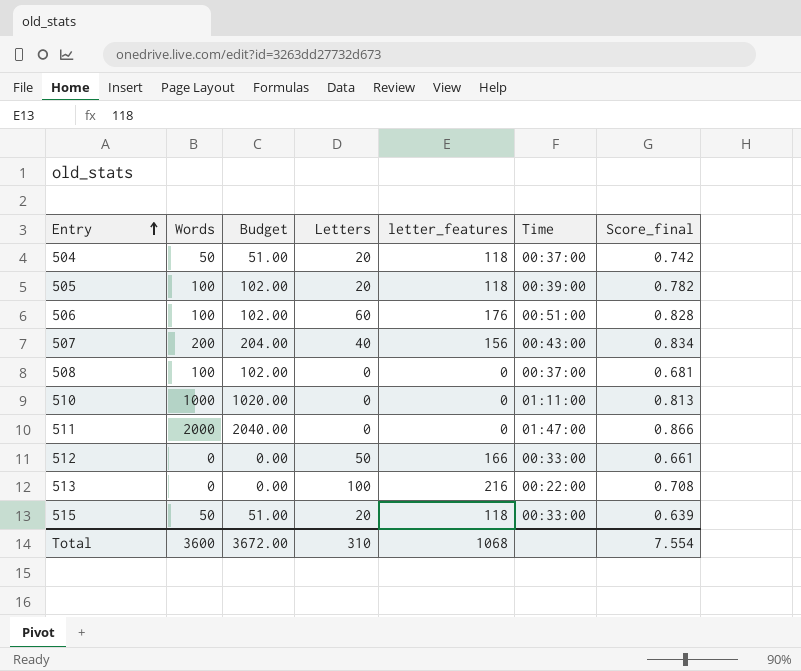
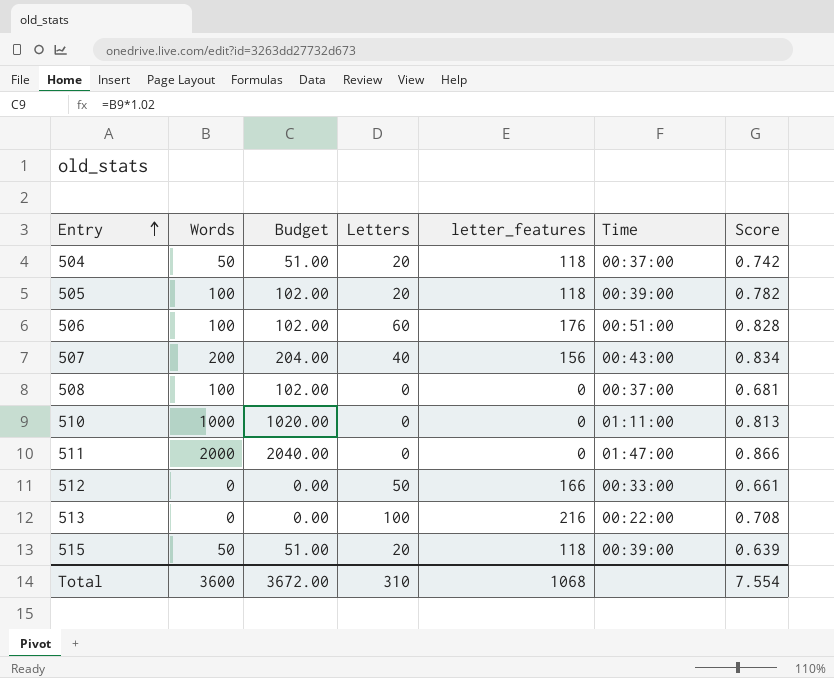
column name: Score_final -> Score
515 | Time: 00:33:00 -> 00:39:00

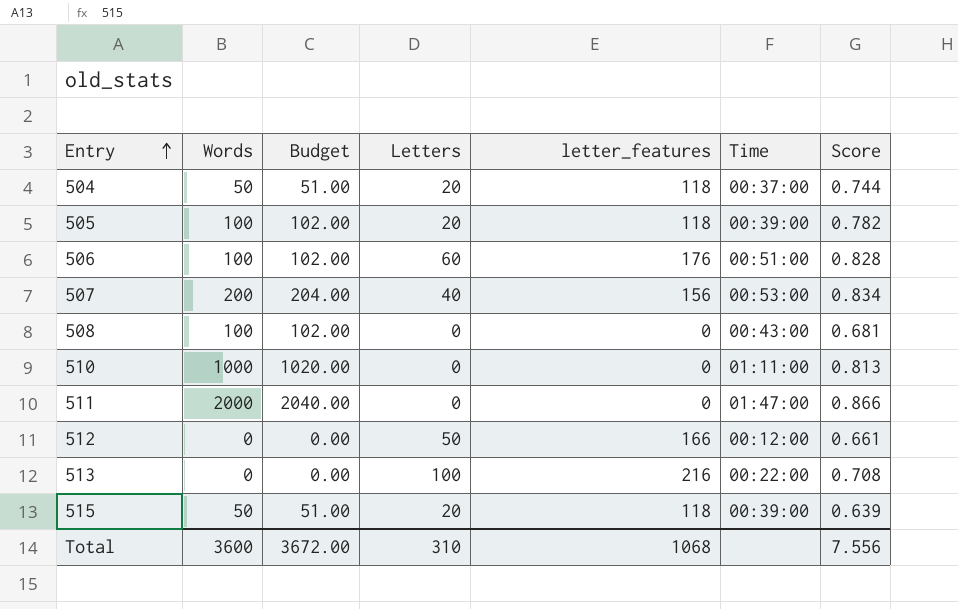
504 | Score: 0.742 -> 0.744
507 | Time: 00:43:00 -> 00:53:00
508 | Time: 00:37:00 -> 00:43:00
512 | Time: 00:33:00 -> 00:12:00
Total | Score: 7.554 -> 7.556

